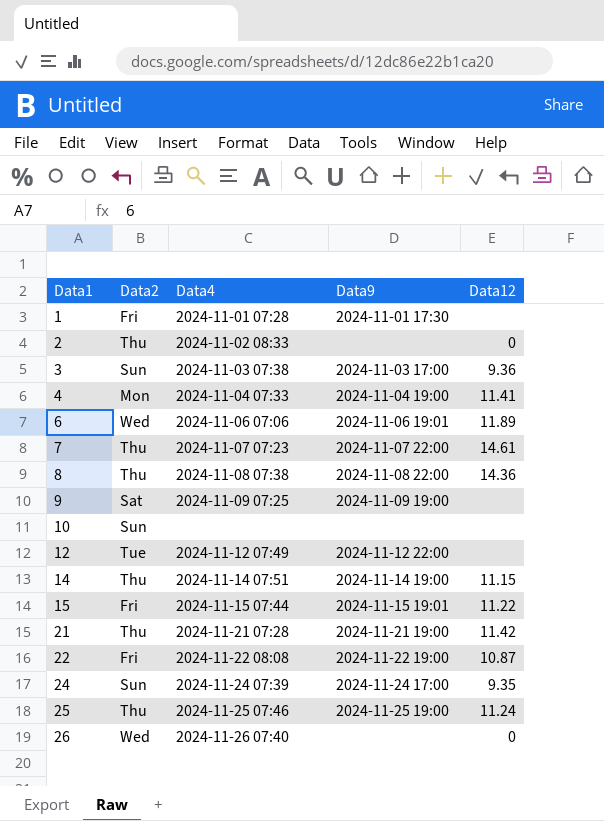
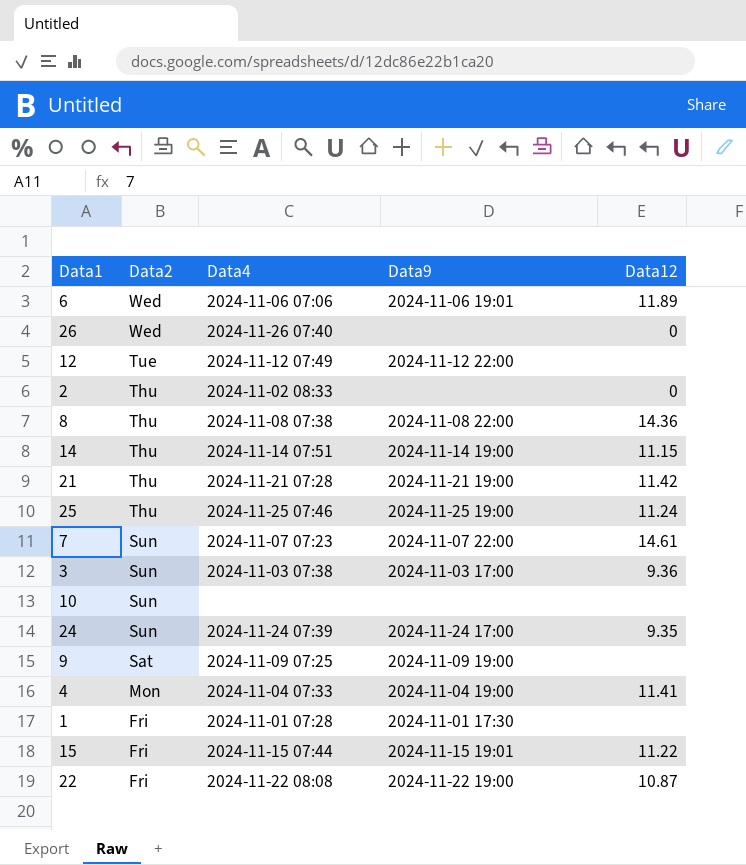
row order: Data1 ascending -> Data2 descending
7 | Data2: Thu -> Sun

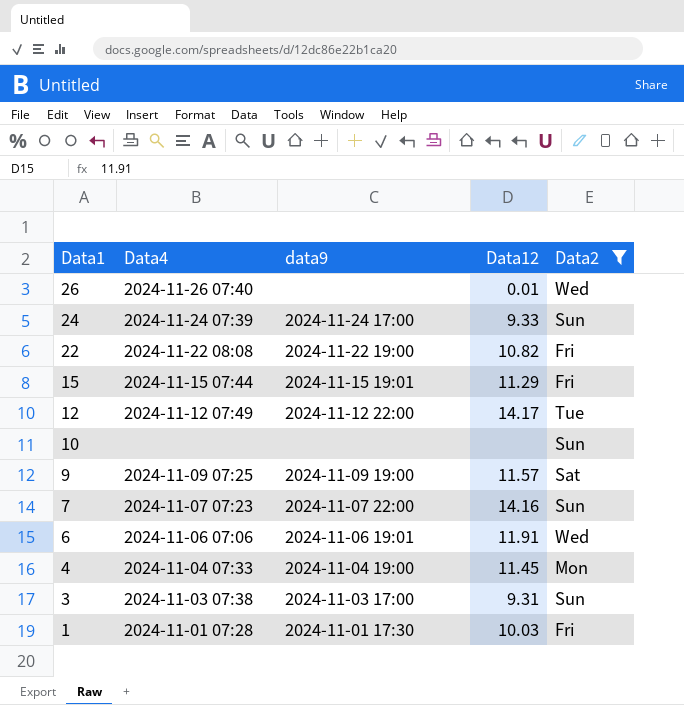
filter: none -> Data2 != Thu
row order: Data2 descending -> Data1 descending
column name: Data9 -> data9
column Data2 | position: 2 -> 5
26 | Data12: 0 -> 0.01
24 | Data12: 9.35 -> 9.33
22 | Data12: 10.87 -> 10.82
15 | Data12: 11.22 -> 11.29
12 | Data12: none -> 14.17
9 | Data12: none -> 11.57
7 | Data12: 14.61 -> 14.16
6 | Data12: 11.89 -> 11.91
4 | Data12: 11.41 -> 11.45
3 | Data12: 9.36 -> 9.31
1 | Data12: none -> 10.03

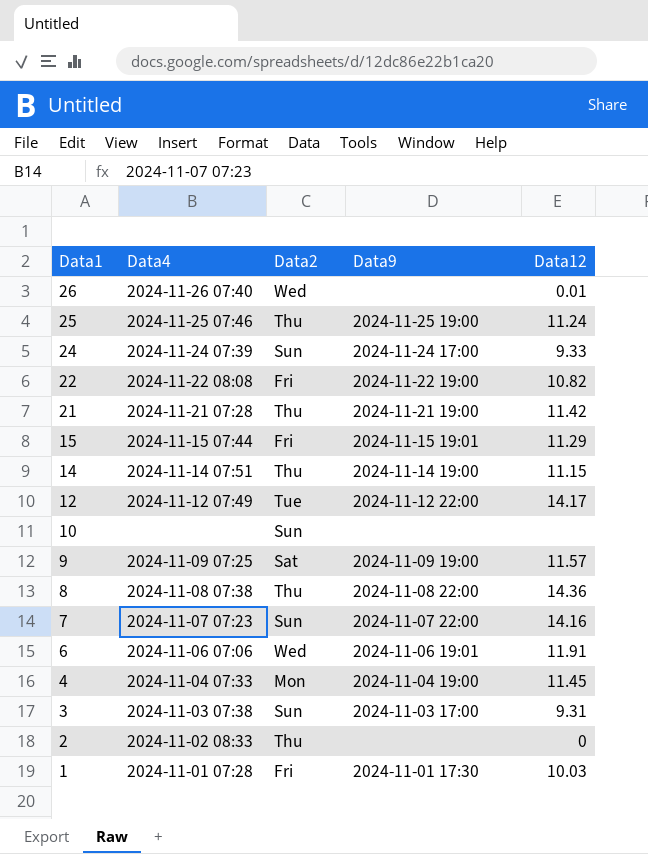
filter: Data2 != Thu -> none
column Data2 | position: 5 -> 3
column name: data9 -> Data9

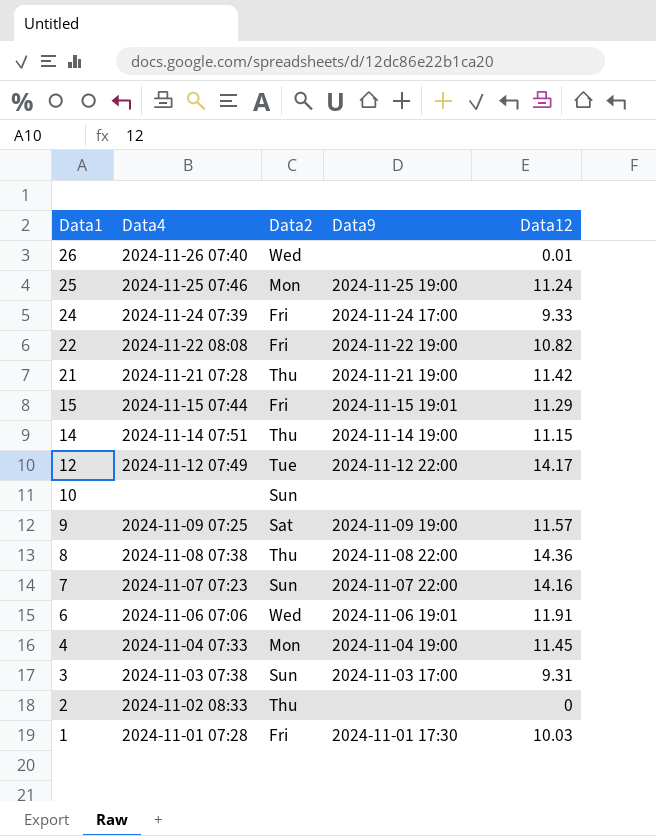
25 | Data2: Thu -> Mon
24 | Data2: Sun -> Fri

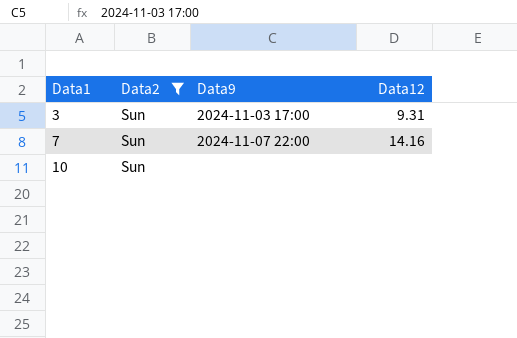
filter: none -> Data2 = Sun
row order: Data1 descending -> Data1 ascending
column Data4 | position: 2 -> none

